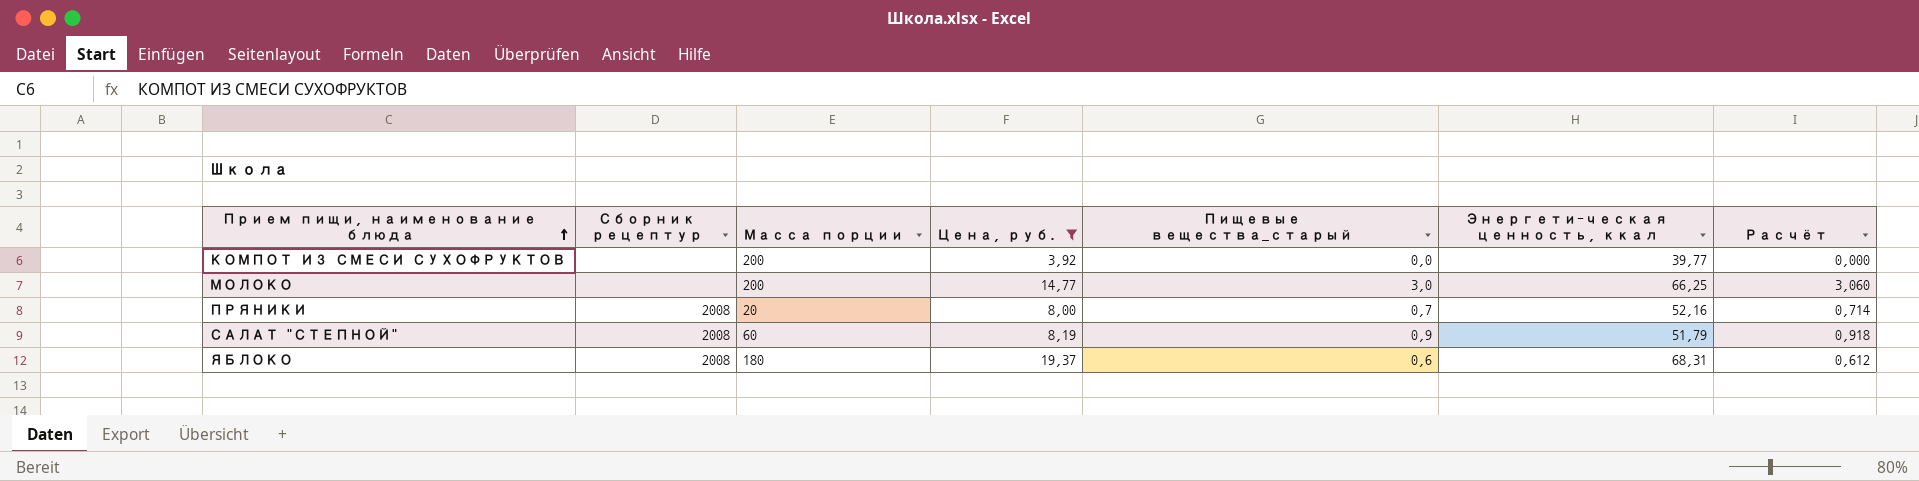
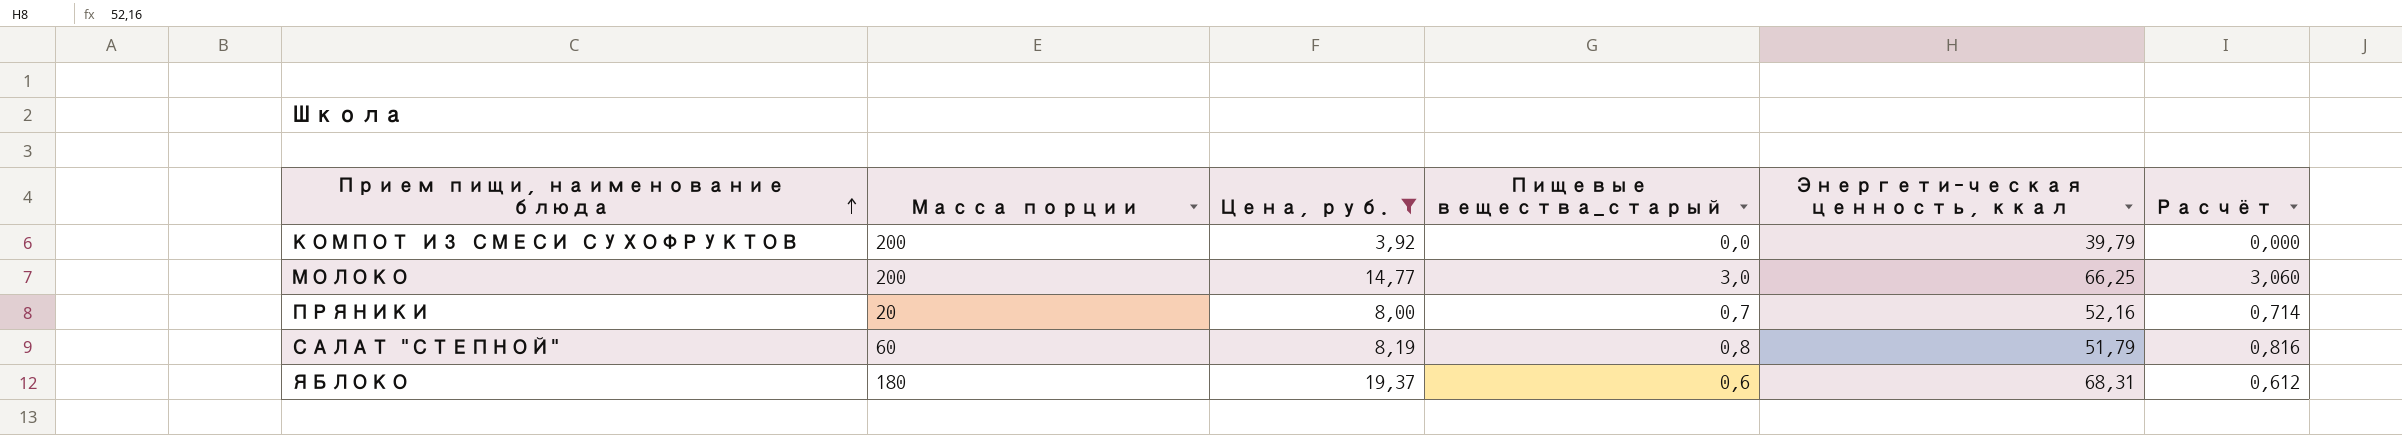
column Сборник рецептур | position: 2 -> none
КОМПОТ ИЗ СМЕСИ СУХОФРУКТОВ | Энергети-ческая ценность, ккал: 39,77 -> 39,79
САЛАТ "СТЕПНОЙ" | Пищевые вещества_старый: 0,9 -> 0,8
САЛАТ "СТЕПНОЙ" | Расчёт: 0,918 -> 0,816

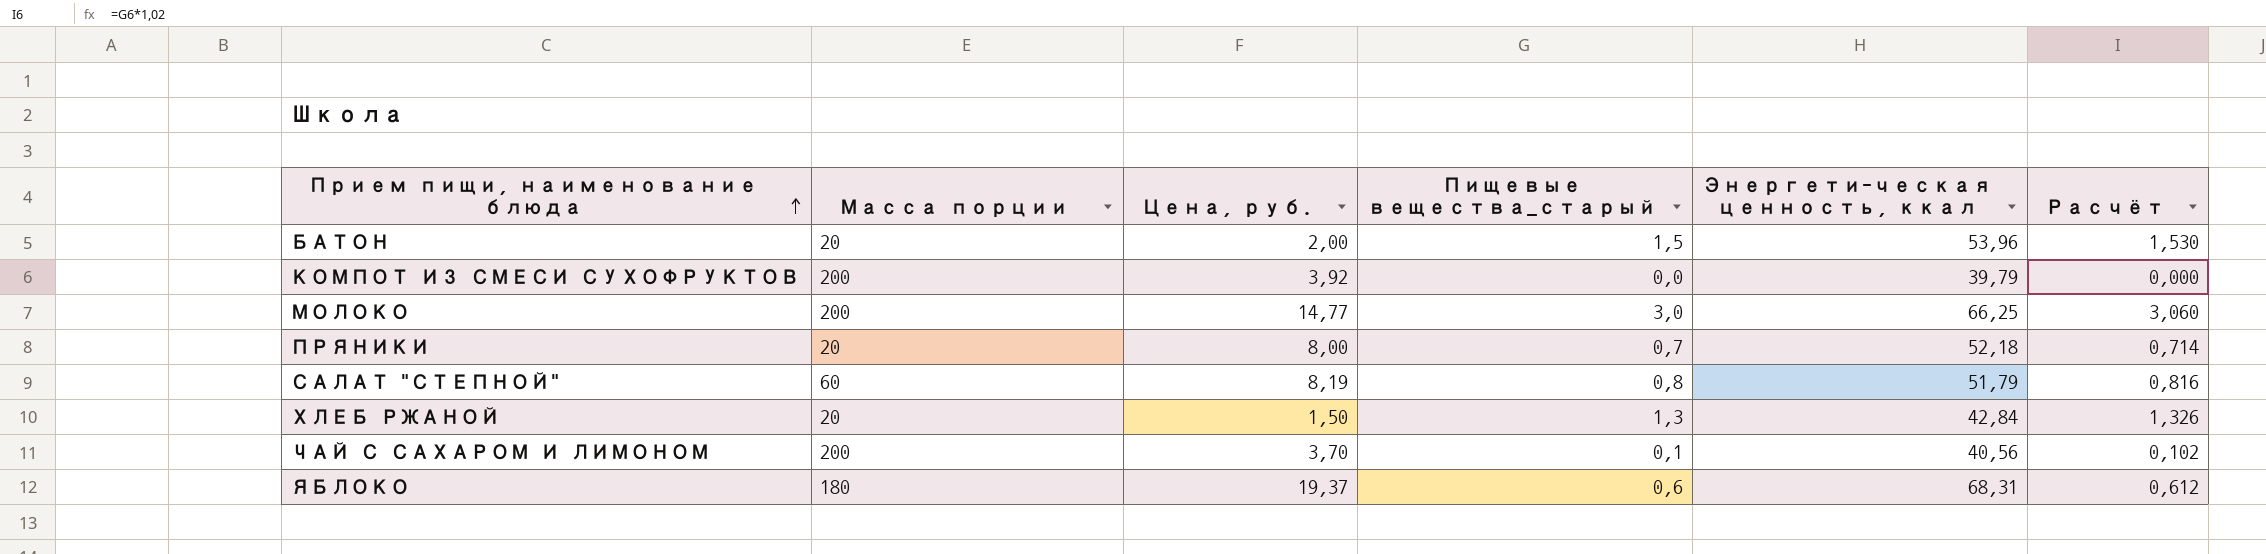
filter: Цена, руб. >= 3,92 -> none
ПРЯНИКИ | Энергети-ческая ценность, ккал: 52,16 -> 52,18

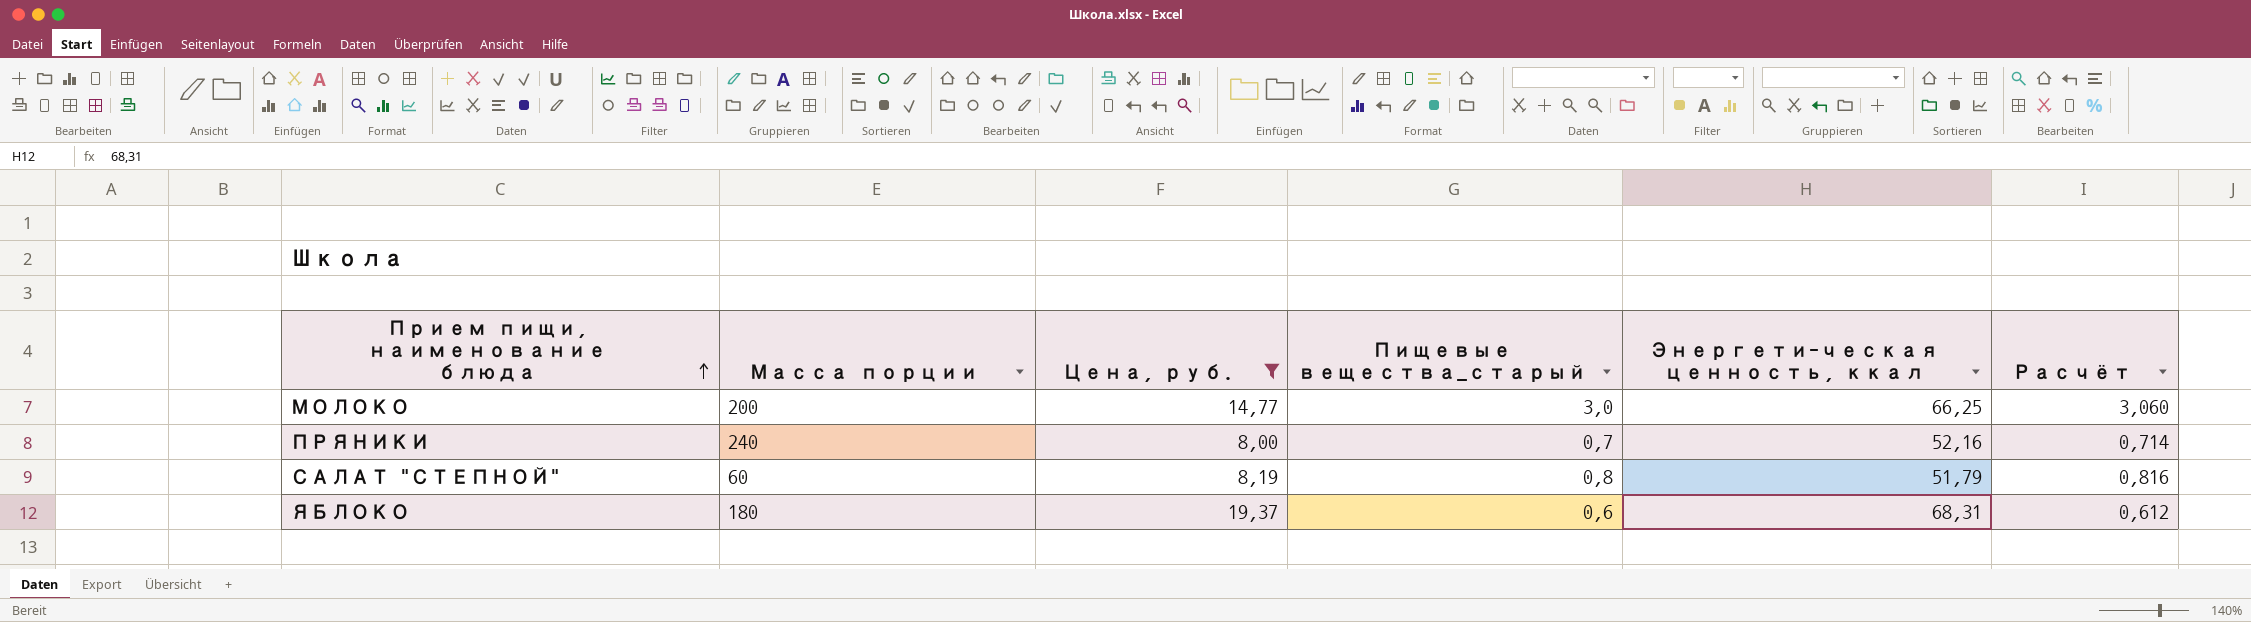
filter: none -> Цена, руб. >= 8,00
ПРЯНИКИ | Масса порции: 20 -> 240
ПРЯНИКИ | Энергети-ческая ценность, ккал: 52,18 -> 52,16

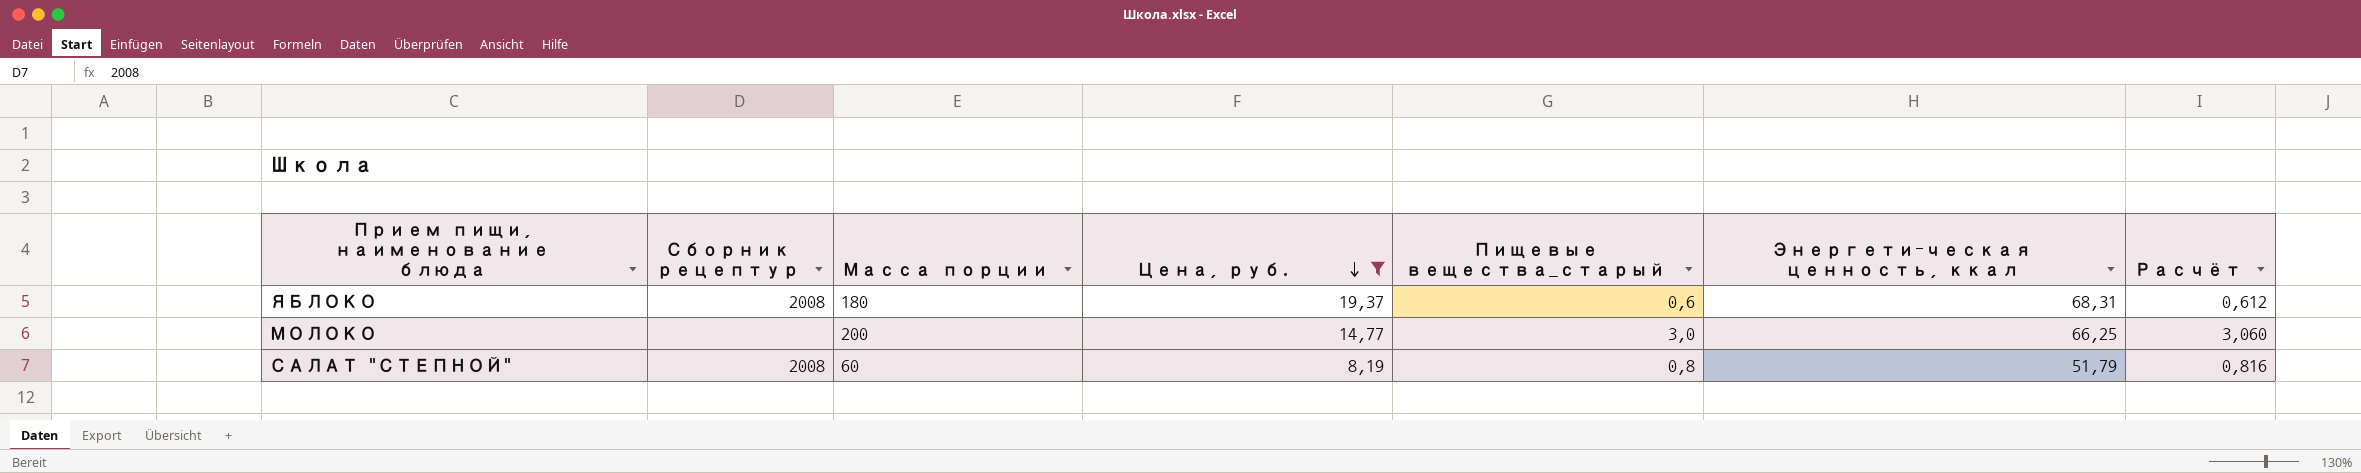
row order: Прием пищи, наименование блюда ascending -> Цена, руб. descending
column Сборник рецептур | position: none -> 2
row ПРЯНИКИ: 240 | 8,00 | 0,7 | 52,16 | 0,714 -> none

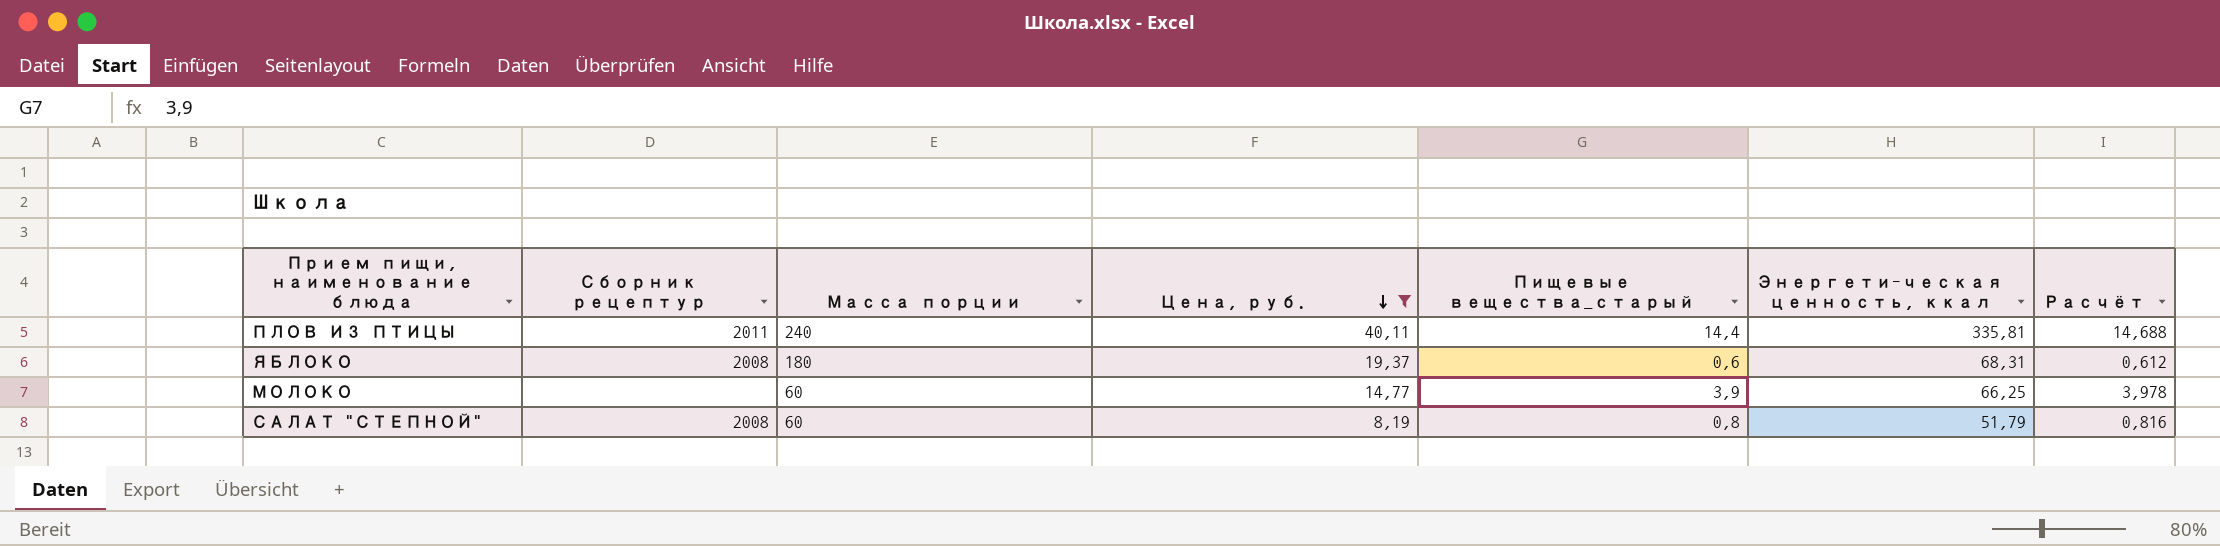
row ПЛОВ ИЗ ПТИЦЫ: none -> 2011 | 240 | 40,11 | 14,4 | 335,81 | 14,688
МОЛОКО | Масса порции: 200 -> 60
МОЛОКО | Пищевые вещества_старый: 3,0 -> 3,9
МОЛОКО | Расчёт: 3,060 -> 3,978

